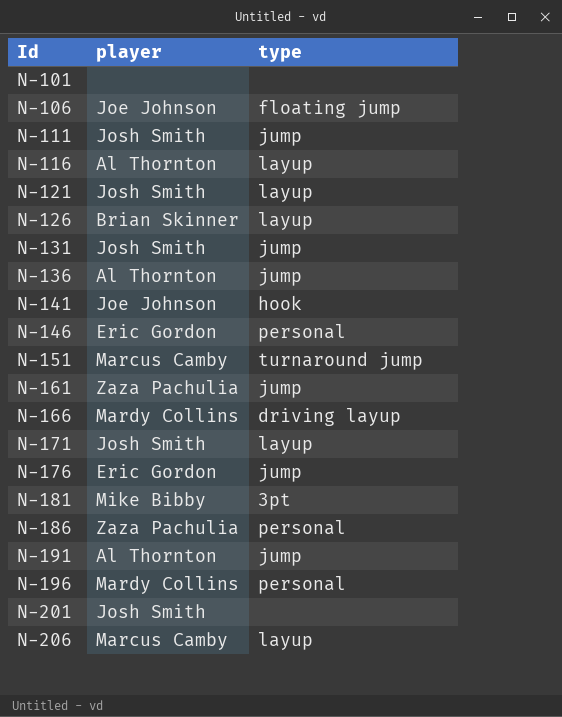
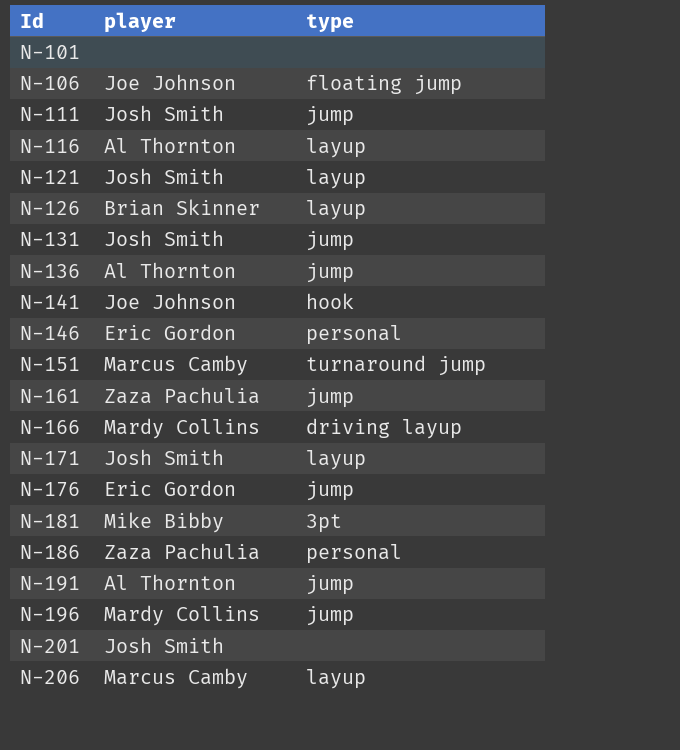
N-196 | type: personal -> jump

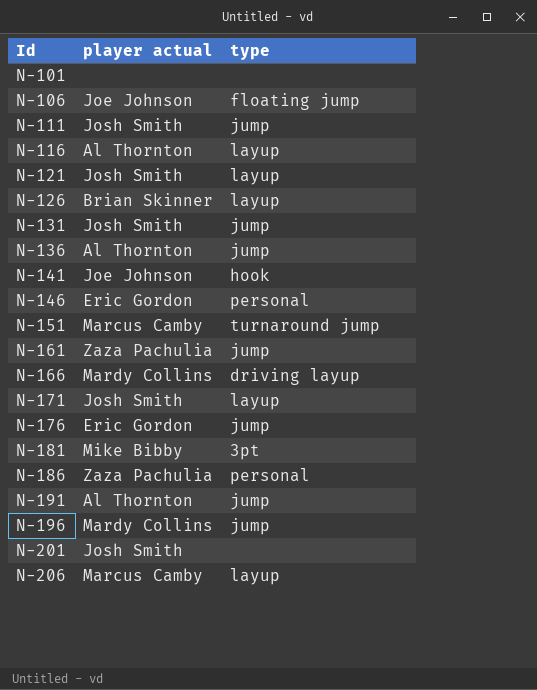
column name: player -> player actual

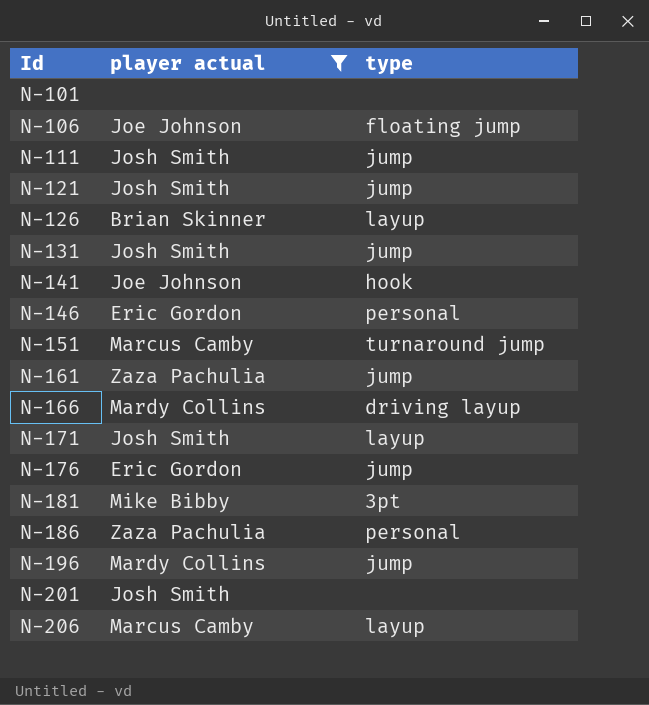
filter: none -> player actual != Al Thornton
N-121 | type: layup -> jump

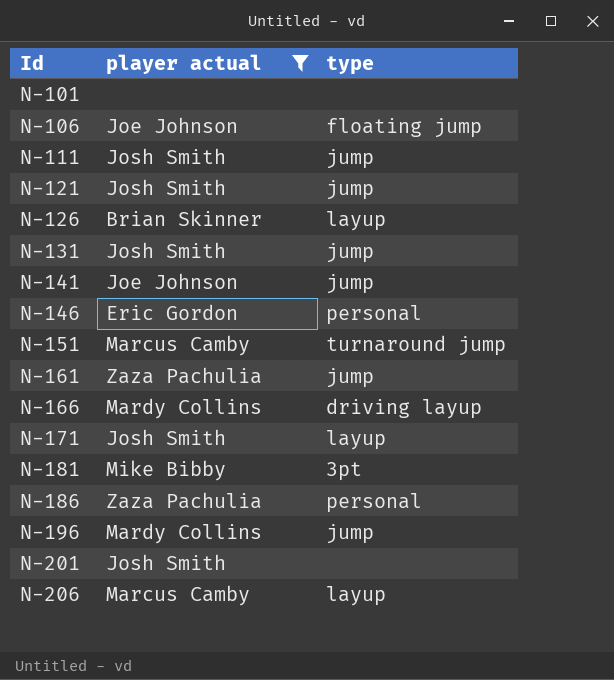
row N-176: Eric Gordon | jump -> none
N-141 | type: hook -> jump

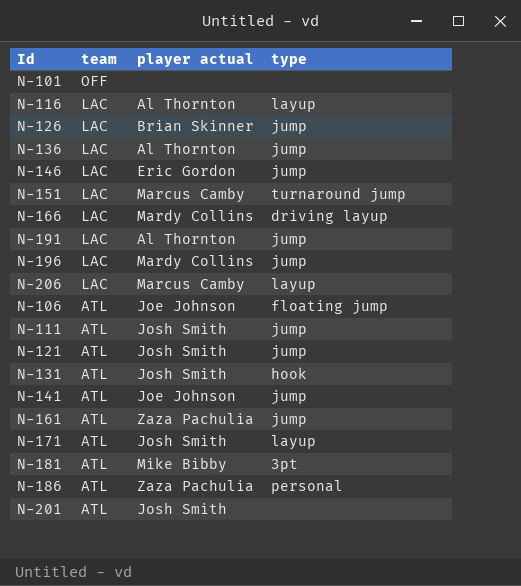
filter: player actual != Al Thornton -> none
row order: Id ascending -> team descending
column team | position: none -> 2
N-126 | type: layup -> jump
N-146 | type: personal -> jump
N-131 | type: jump -> hook

